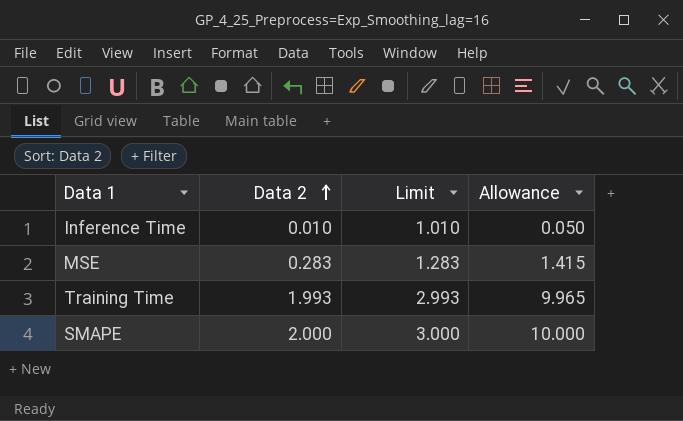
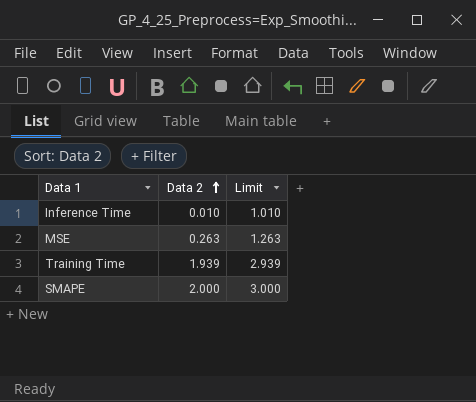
column Allowance | formula: [Data 2] * 5 -> none
MSE | Data 2: 0.283 -> 0.263
MSE | Limit: 1.283 -> 1.263
Training Time | Data 2: 1.993 -> 1.939
Training Time | Limit: 2.993 -> 2.939

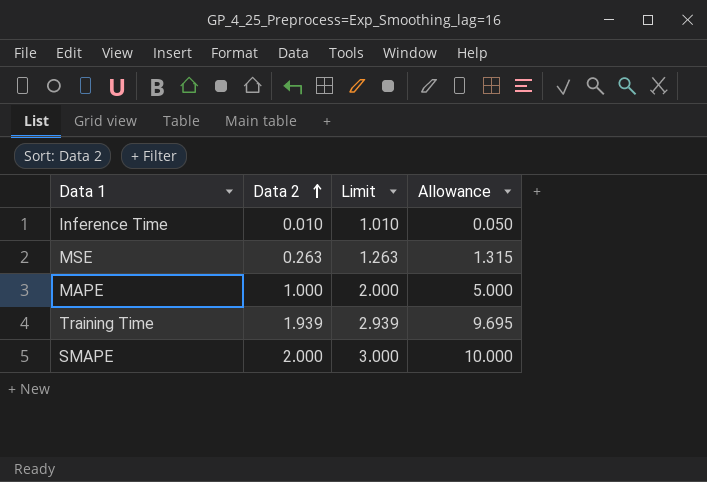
column Allowance | formula: none -> [Data 2] * 5
row MAPE: none -> 1.000 | 2.000 | 5.000

